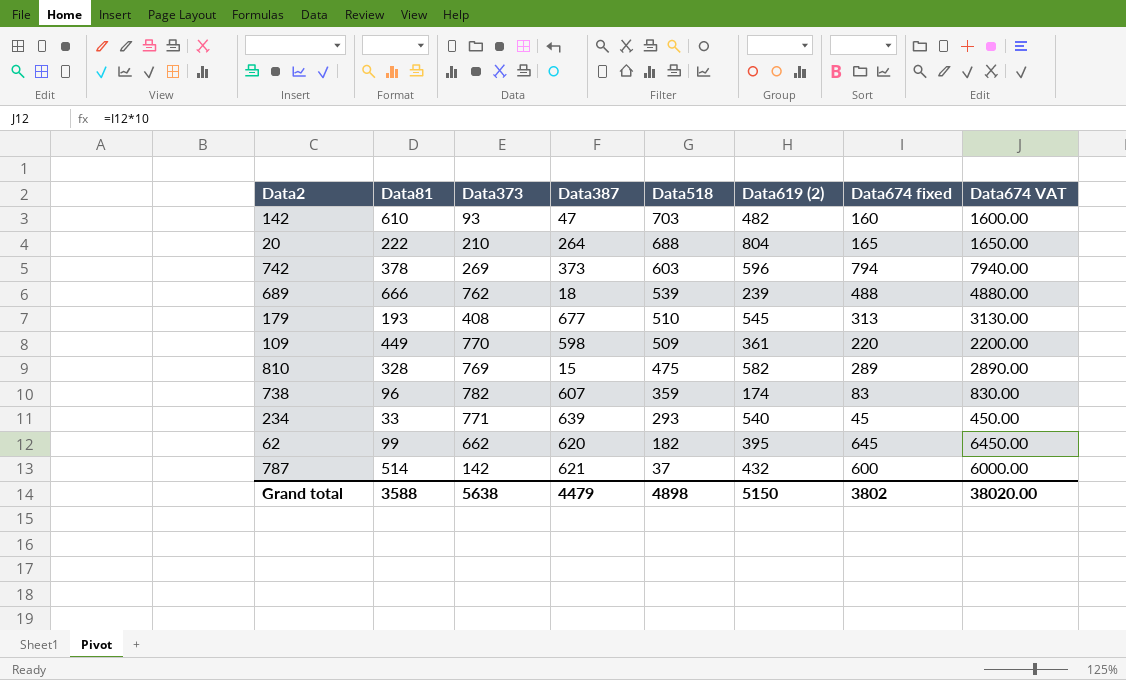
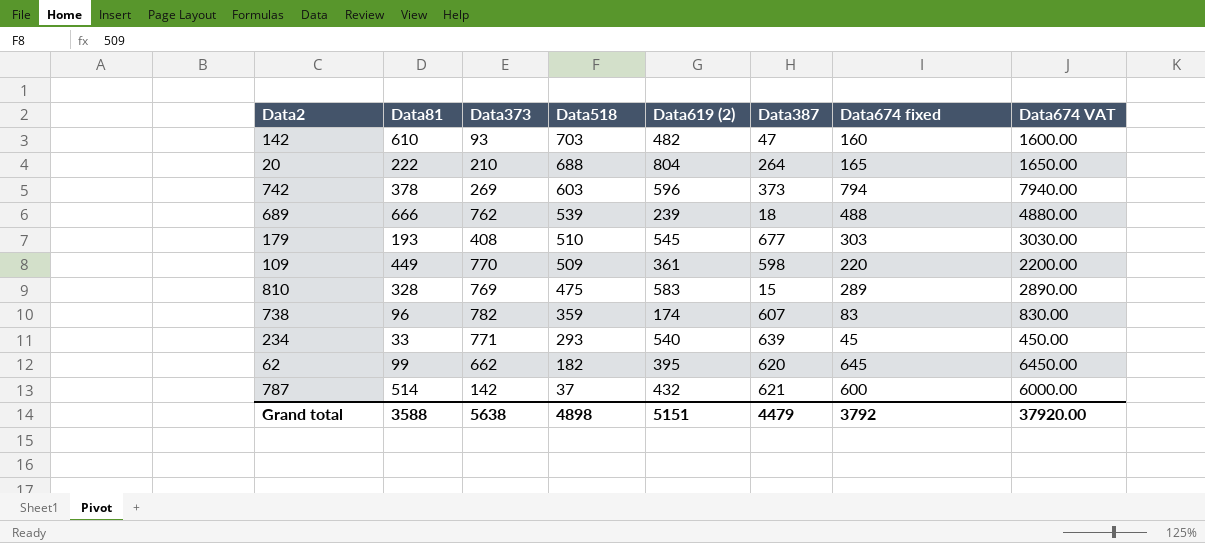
column Data387 | position: 4 -> 6
179 | Data674 fixed: 313 -> 303
179 | Data674 VAT: 3130.00 -> 3030.00
810 | Data619 (2): 582 -> 583
Grand total | Data619 (2): 5150 -> 5151
Grand total | Data674 fixed: 3802 -> 3792
Grand total | Data674 VAT: 38020.00 -> 37920.00

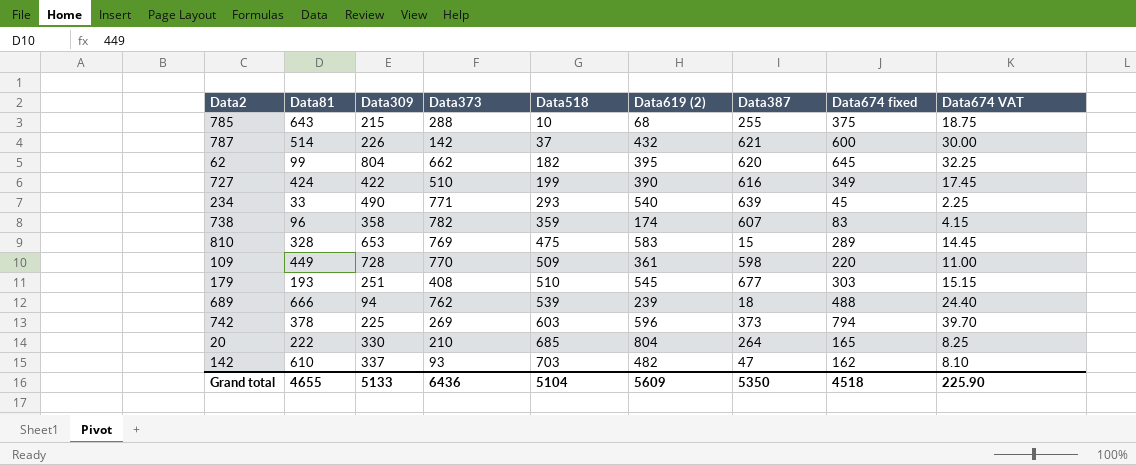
row order: Data518 descending -> Data518 ascending
column Data309 | position: none -> 3
column Data674 VAT | formula: [Data674 fixed] * 10 -> [Data674 fixed] * 0.05
row 785: none -> 643 | 215 | 288 | 10 | 68 | 255 | 375 | 18.75
row 727: none -> 424 | 422 | 510 | 199 | 390 | 616 | 349 | 17.45
20 | Data518: 688 -> 685
142 | Data674 fixed: 160 -> 162
Grand total | Data81: 3588 -> 4655
Grand total | Data373: 5638 -> 6436
Grand total | Data518: 4898 -> 5104
Grand total | Data619 (2): 5151 -> 5609
Grand total | Data387: 4479 -> 5350
Grand total | Data674 fixed: 3792 -> 4518
Grand total | Data674 VAT: 37920.00 -> 225.90

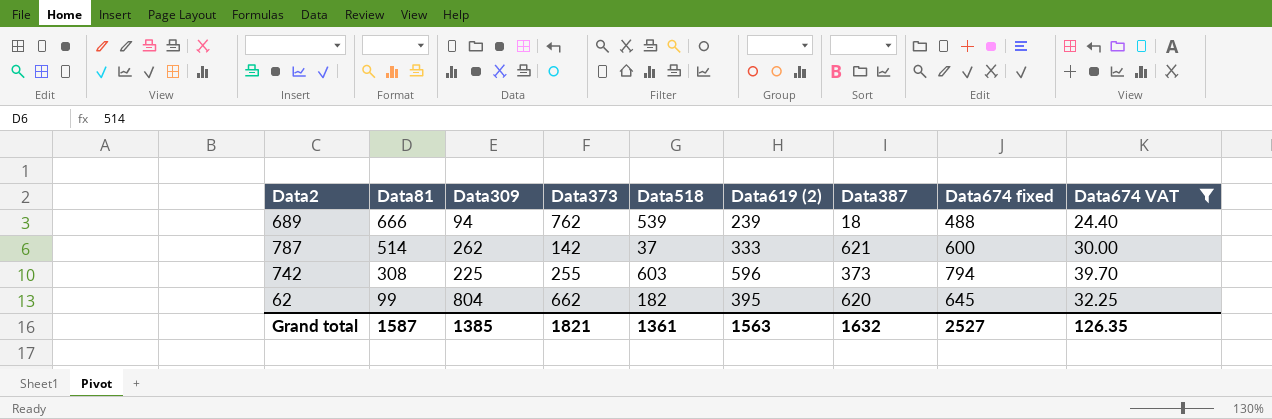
filter: none -> Data674 VAT >= 24.40
row order: Data518 ascending -> Data81 descending
787 | Data309: 226 -> 262
787 | Data619 (2): 432 -> 333
742 | Data81: 378 -> 308
742 | Data373: 269 -> 255
Grand total | Data81: 4655 -> 1587
Grand total | Data309: 5133 -> 1385
Grand total | Data373: 6436 -> 1821
Grand total | Data518: 5104 -> 1361
Grand total | Data619 (2): 5609 -> 1563
Grand total | Data387: 5350 -> 1632
Grand total | Data674 fixed: 4518 -> 2527
Grand total | Data674 VAT: 225.90 -> 126.35

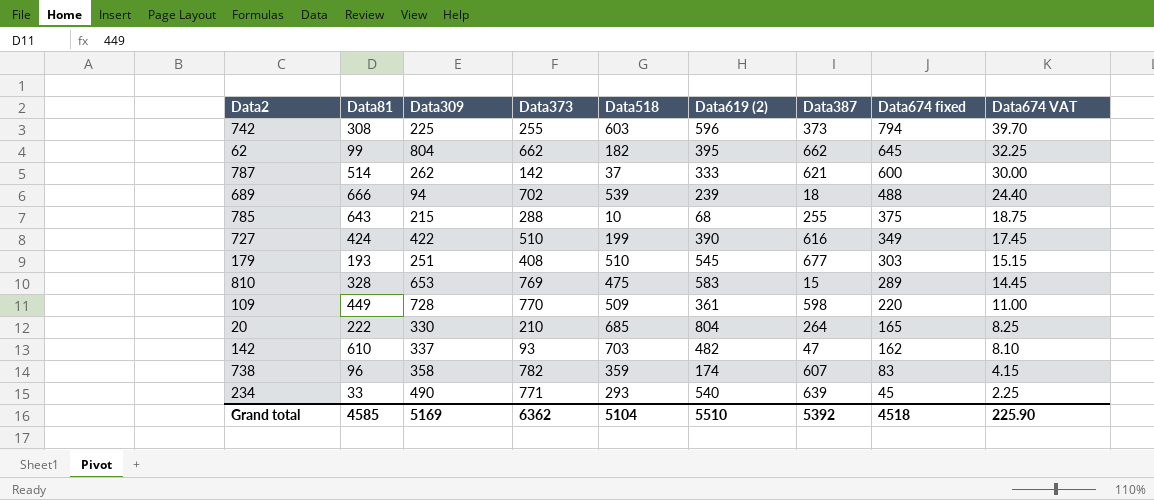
filter: Data674 VAT >= 24.40 -> none
row order: Data81 descending -> Data674 fixed descending
62 | Data387: 620 -> 662
689 | Data373: 762 -> 702
Grand total | Data81: 1587 -> 4585
Grand total | Data309: 1385 -> 5169
Grand total | Data373: 1821 -> 6362
Grand total | Data518: 1361 -> 5104
Grand total | Data619 (2): 1563 -> 5510
Grand total | Data387: 1632 -> 5392
Grand total | Data674 fixed: 2527 -> 4518
Grand total | Data674 VAT: 126.35 -> 225.90

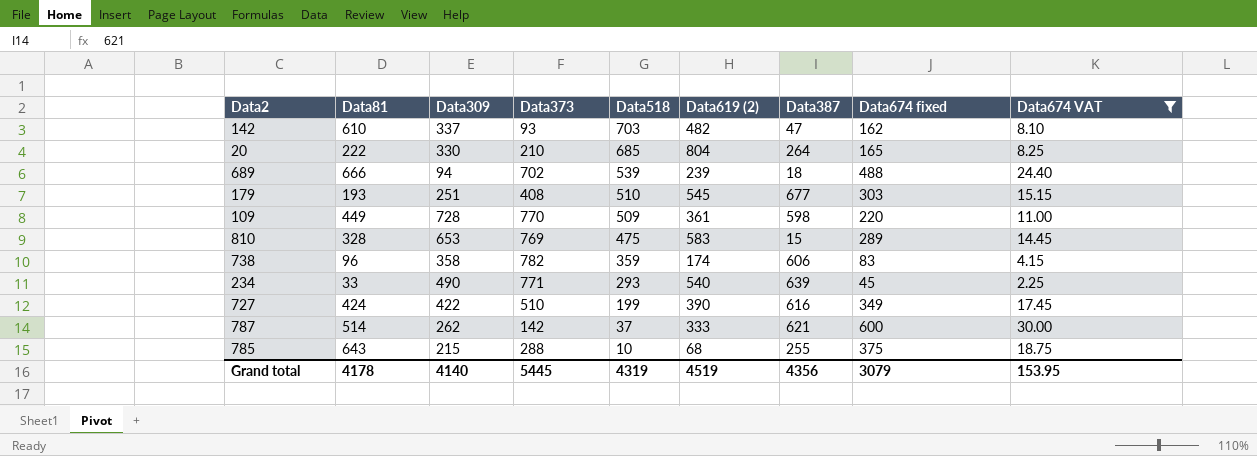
filter: none -> Data674 VAT <= 30.00
row order: Data674 fixed descending -> Data518 descending
738 | Data387: 607 -> 606
Grand total | Data81: 4585 -> 4178
Grand total | Data309: 5169 -> 4140
Grand total | Data373: 6362 -> 5445
Grand total | Data518: 5104 -> 4319
Grand total | Data619 (2): 5510 -> 4519
Grand total | Data387: 5392 -> 4356
Grand total | Data674 fixed: 4518 -> 3079
Grand total | Data674 VAT: 225.90 -> 153.95

